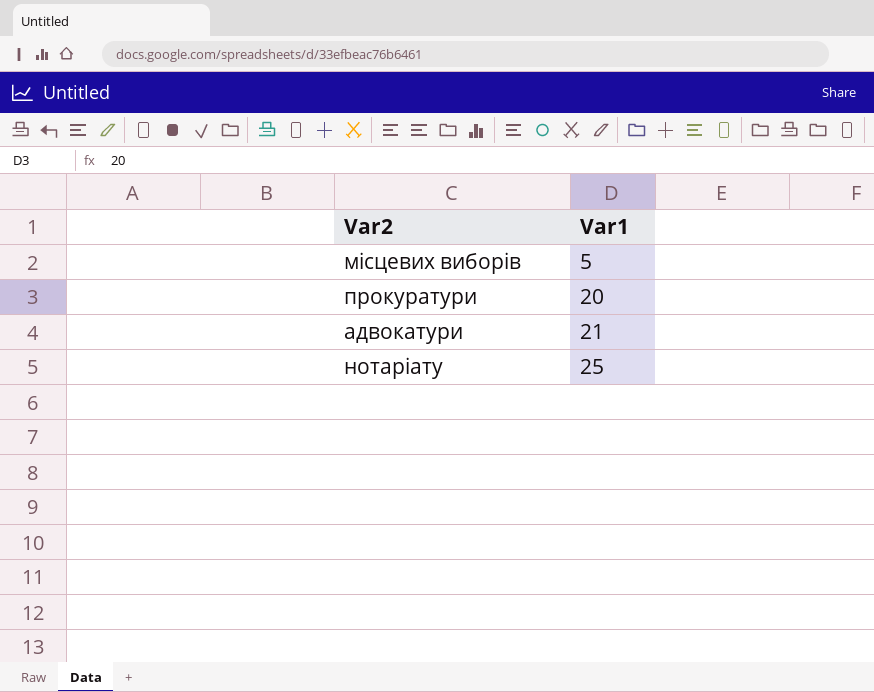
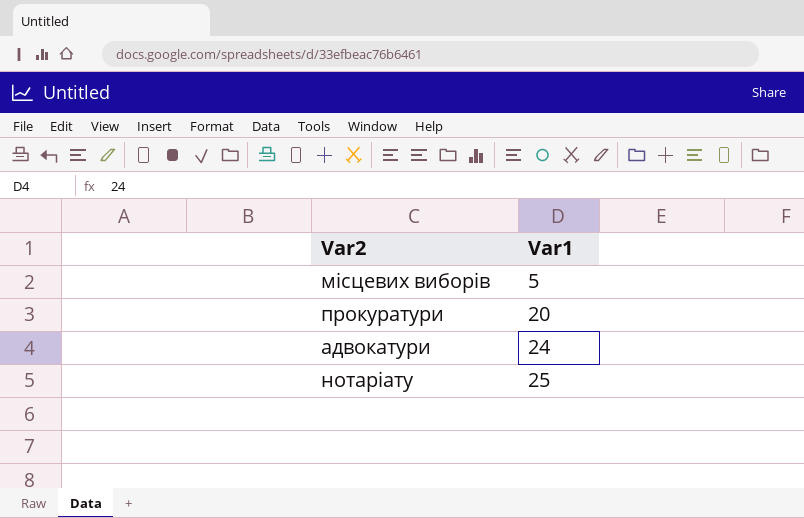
адвокатури | Var1: 21 -> 24

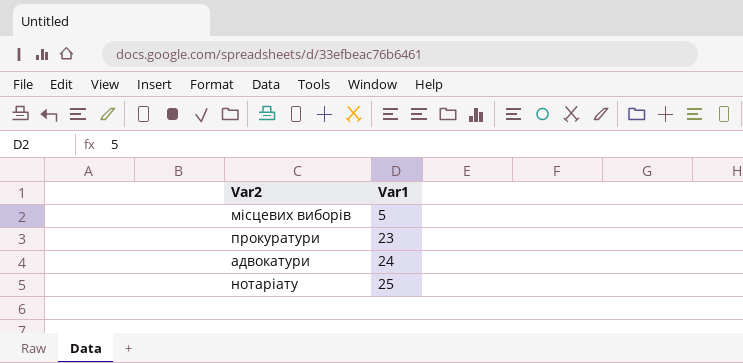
прокуратури | Var1: 20 -> 23

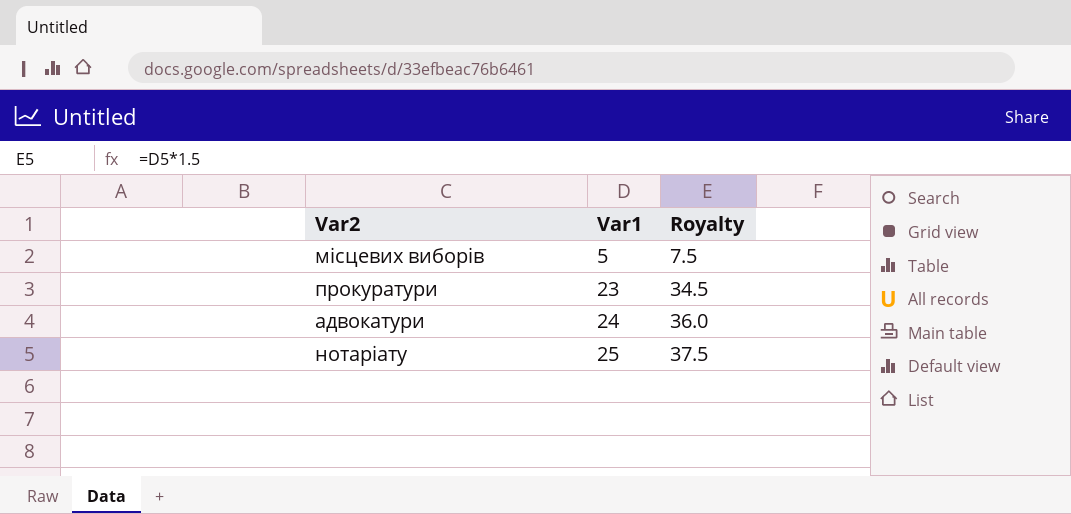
column Royalty | formula: none -> [Var1] * 1.5

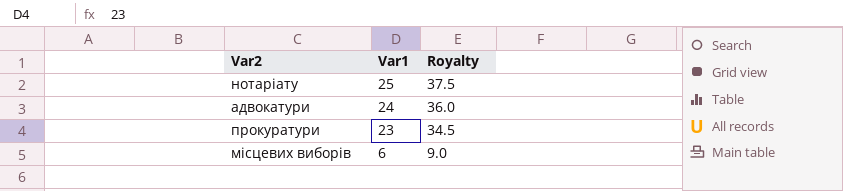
row order: Var1 ascending -> Var1 descending
місцевих виборів | Var1: 5 -> 6
місцевих виборів | Royalty: 7.5 -> 9.0

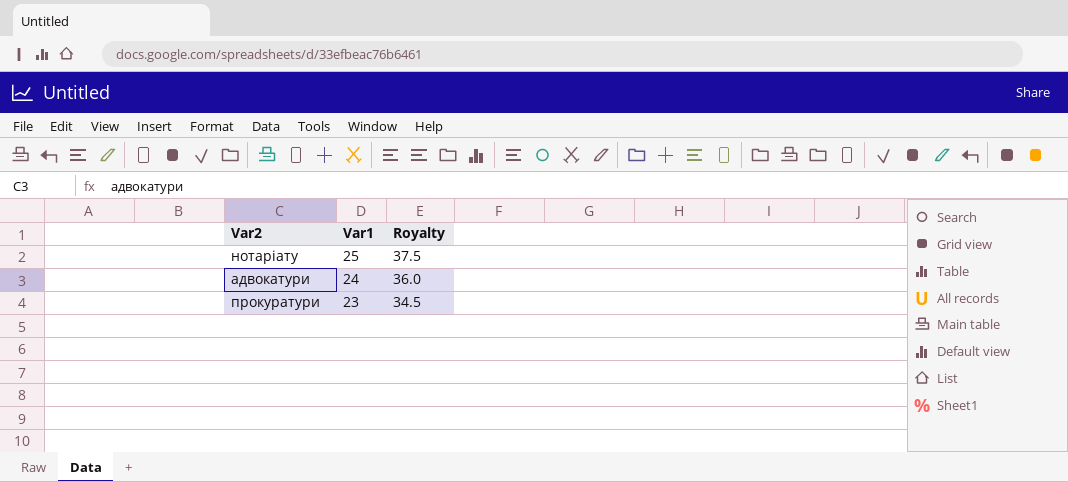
row місцевих виборів: 6 | 9.0 -> none

